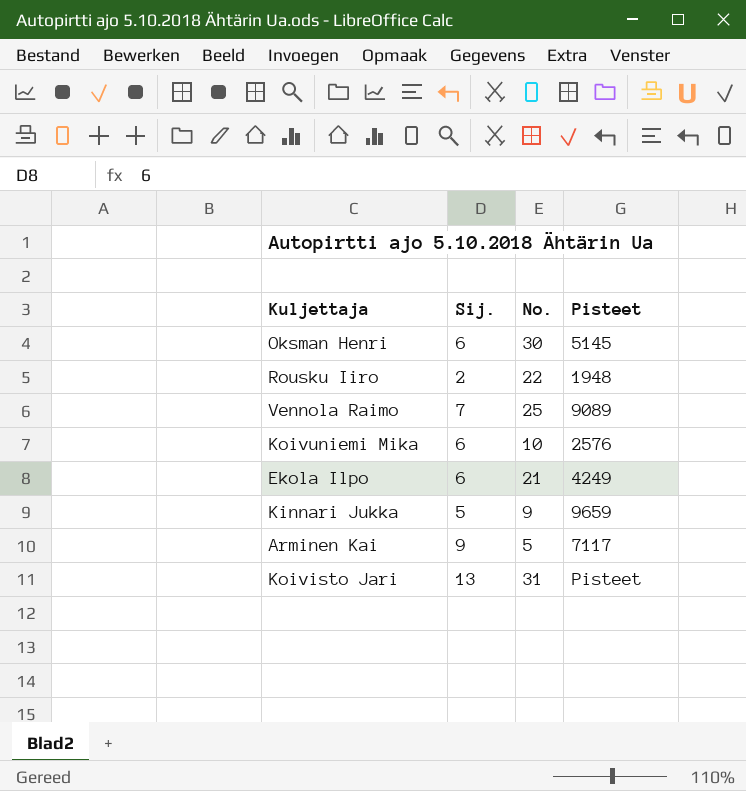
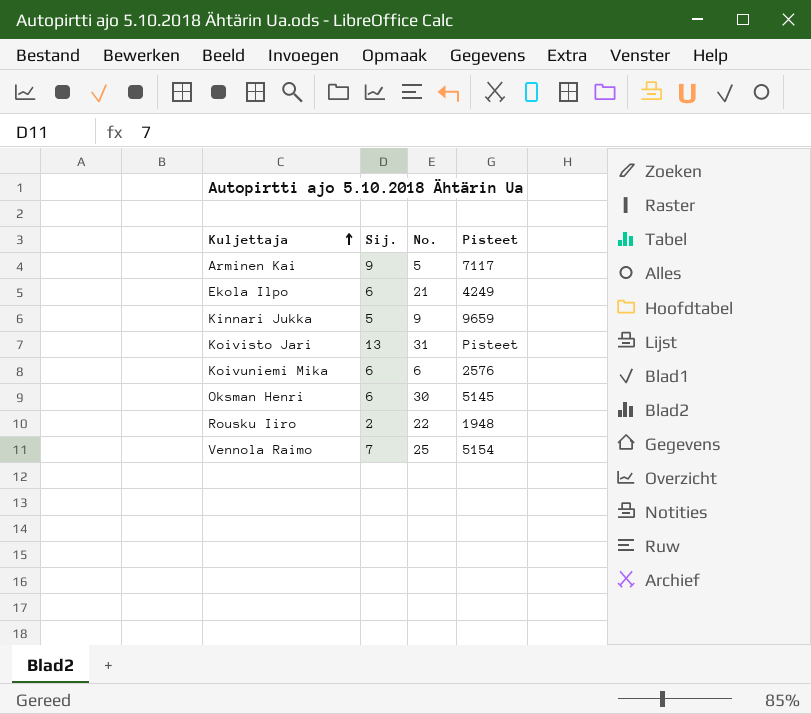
row order: none -> Kuljettaja ascending
Koivuniemi Mika | No.: 10 -> 6
Vennola Raimo | Pisteet: 9089 -> 5154

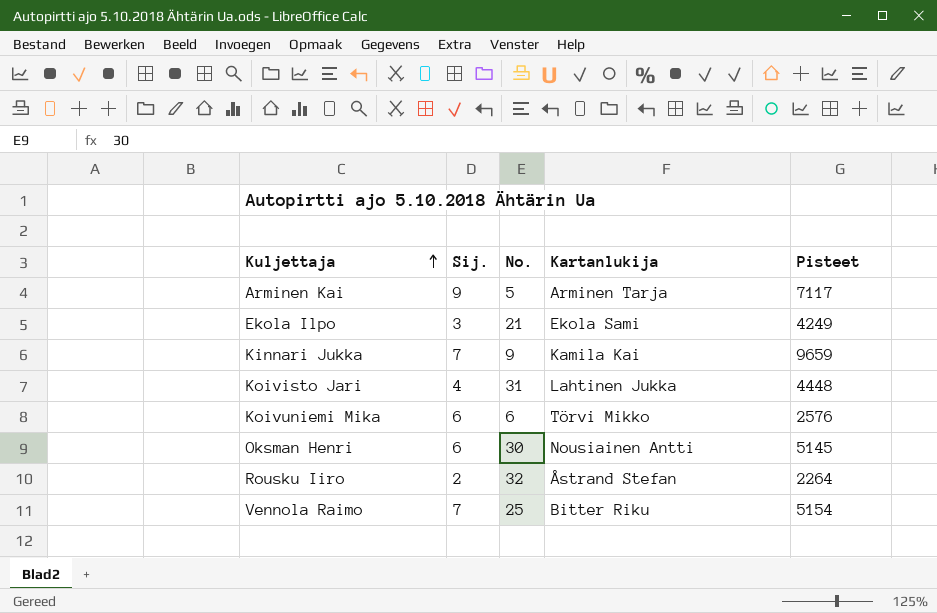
column Kartanlukija | position: none -> 4
Ekola Ilpo | Sij.: 6 -> 3
Kinnari Jukka | Sij.: 5 -> 7
Koivisto Jari | Sij.: 13 -> 4
Koivisto Jari | Pisteet: Pisteet -> 4448
Rousku Iiro | No.: 22 -> 32
Rousku Iiro | Pisteet: 1948 -> 2264

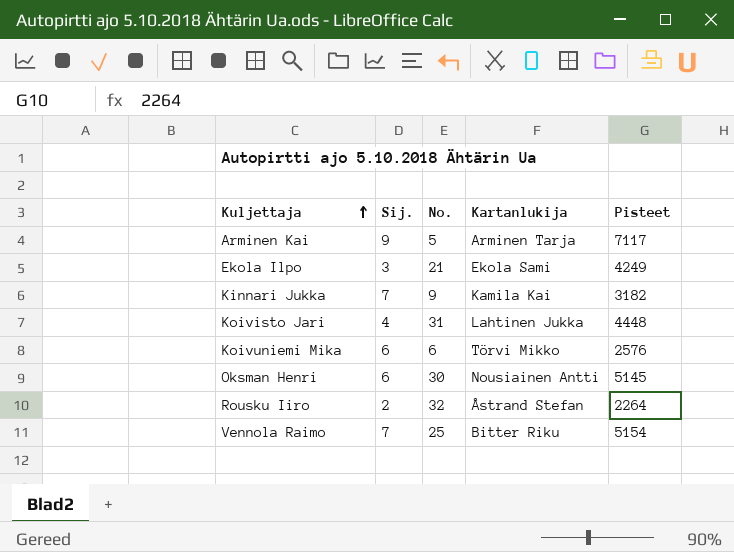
Kinnari Jukka | Pisteet: 9659 -> 3182

